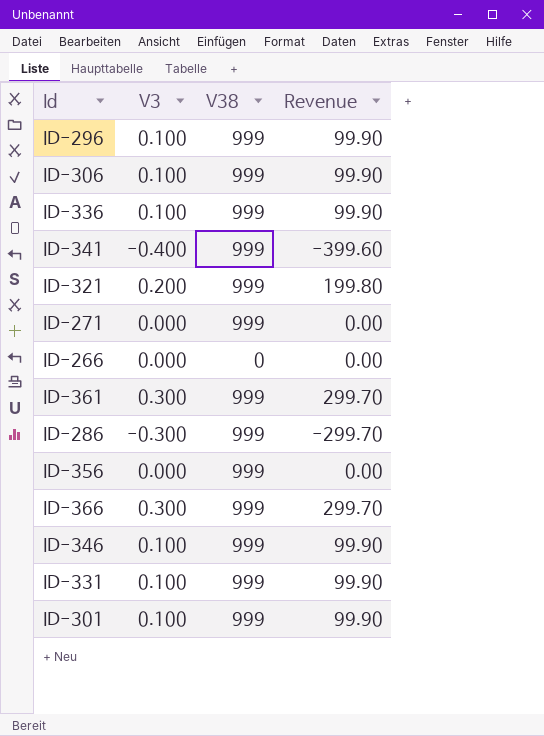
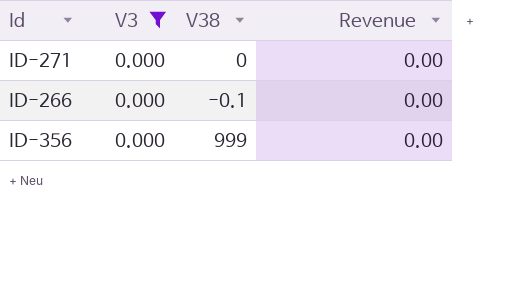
filter: none -> V3 = 0.000
ID-271 | V38: 999 -> 0
ID-266 | V38: 0 -> -0.1

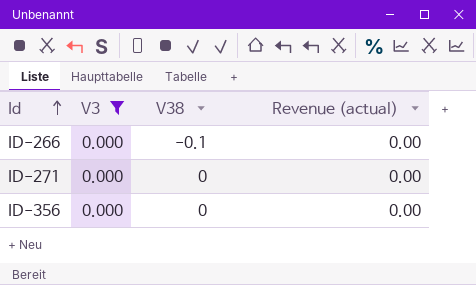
row order: none -> Id ascending
column name: Revenue -> Revenue (actual)
ID-356 | V38: 999 -> 0

